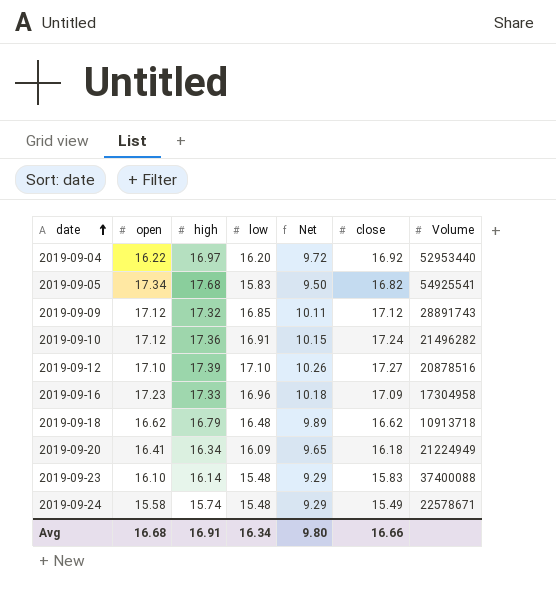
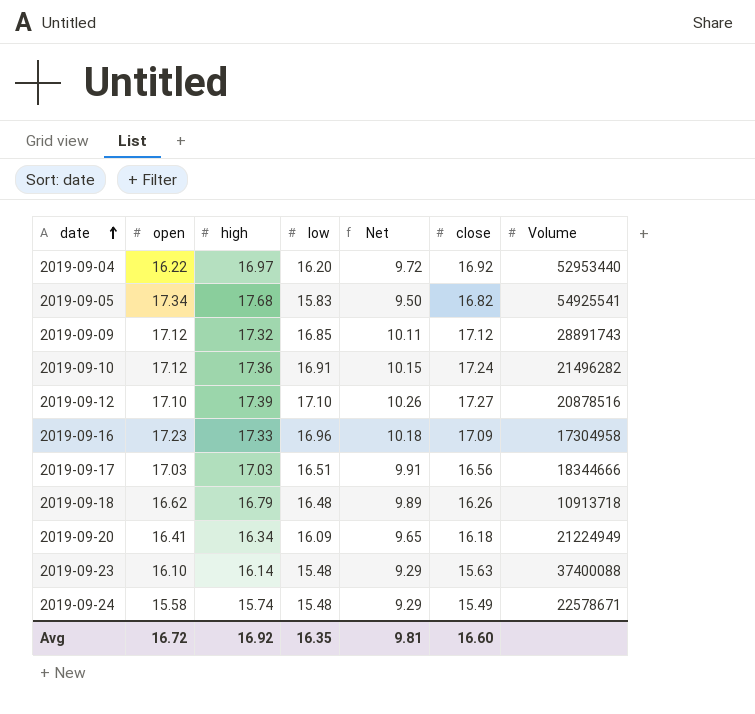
row 2019-09-17: none -> 17.03 | 17.03 | 16.51 | 9.91 | 16.56 | 18344666
2019-09-18 | close: 16.62 -> 16.26
2019-09-23 | close: 15.83 -> 15.63
Avg | open: 16.68 -> 16.72
Avg | high: 16.91 -> 16.92
Avg | low: 16.34 -> 16.35
Avg | Net: 9.80 -> 9.81
Avg | close: 16.66 -> 16.60

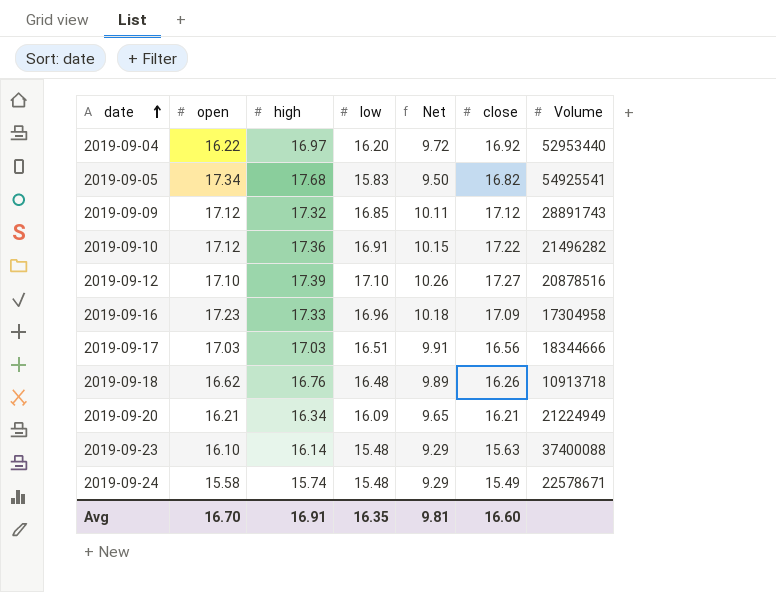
2019-09-10 | close: 17.24 -> 17.22
2019-09-18 | high: 16.79 -> 16.76
2019-09-20 | open: 16.41 -> 16.21
2019-09-20 | close: 16.18 -> 16.21
Avg | open: 16.72 -> 16.70
Avg | high: 16.92 -> 16.91

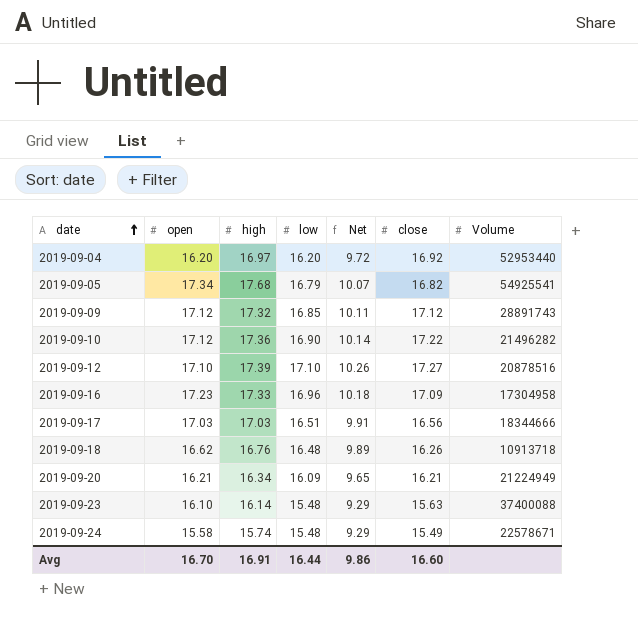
2019-09-04 | open: 16.22 -> 16.20
2019-09-05 | low: 15.83 -> 16.79
2019-09-05 | Net: 9.50 -> 10.07
2019-09-10 | low: 16.91 -> 16.90
2019-09-10 | Net: 10.15 -> 10.14
Avg | low: 16.35 -> 16.44
Avg | Net: 9.81 -> 9.86

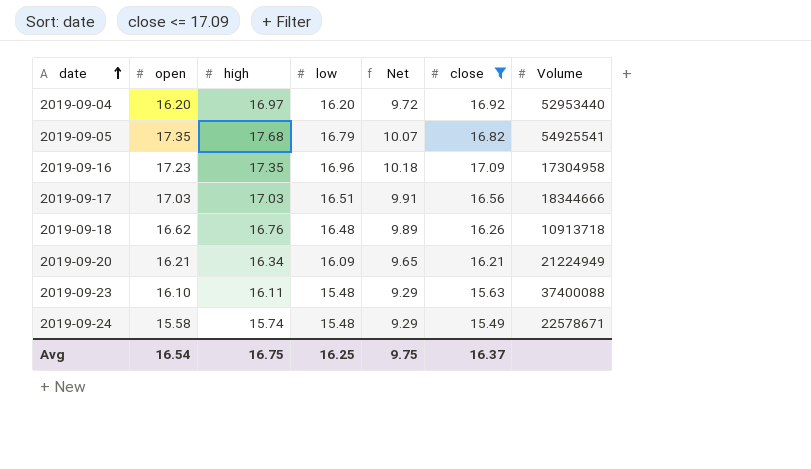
filter: none -> close <= 17.09
2019-09-05 | open: 17.34 -> 17.35
2019-09-16 | high: 17.33 -> 17.35
2019-09-23 | high: 16.14 -> 16.11
Avg | open: 16.70 -> 16.54
Avg | high: 16.91 -> 16.75
Avg | low: 16.44 -> 16.25
Avg | Net: 9.86 -> 9.75
Avg | close: 16.60 -> 16.37

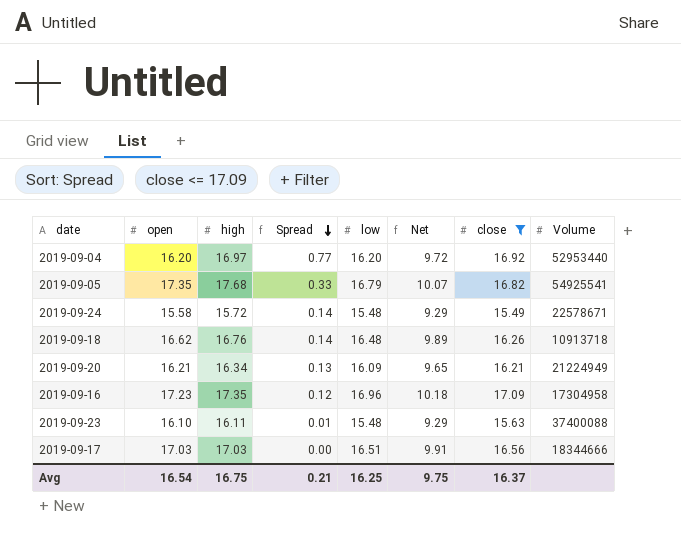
row order: date ascending -> Spread descending
column Spread | formula: none -> [high] - [open]
2019-09-24 | high: 15.74 -> 15.72

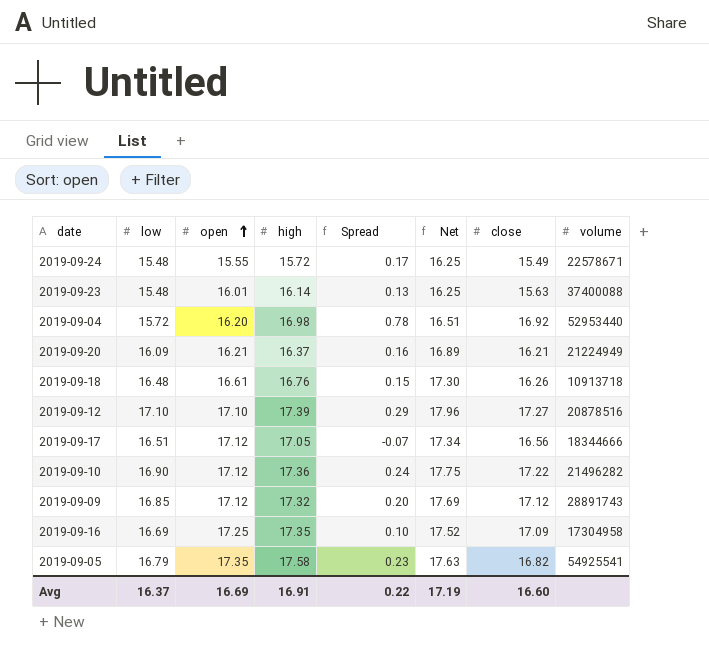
filter: close <= 17.09 -> none
row order: Spread descending -> open ascending
column low | position: 5 -> 2
column Net | formula: [low] * 0.6 -> [low] * 1.05
column name: Volume -> volume
2019-09-24 | open: 15.58 -> 15.55
2019-09-24 | Spread: 0.14 -> 0.17
2019-09-23 | open: 16.10 -> 16.01
2019-09-23 | high: 16.11 -> 16.14
2019-09-23 | Spread: 0.01 -> 0.13
2019-09-04 | low: 16.20 -> 15.72
2019-09-04 | high: 16.97 -> 16.98
2019-09-04 | Spread: 0.77 -> 0.78
2019-09-20 | high: 16.34 -> 16.37
2019-09-20 | Spread: 0.13 -> 0.16
2019-09-18 | open: 16.62 -> 16.61
2019-09-18 | Spread: 0.14 -> 0.15
2019-09-17 | open: 17.03 -> 17.12
2019-09-17 | high: 17.03 -> 17.05
2019-09-17 | Spread: 0.00 -> -0.07
2019-09-16 | low: 16.96 -> 16.69
2019-09-16 | open: 17.23 -> 17.25
2019-09-16 | Spread: 0.12 -> 0.10
2019-09-05 | high: 17.68 -> 17.58
2019-09-05 | Spread: 0.33 -> 0.23
Avg | low: 16.25 -> 16.37
Avg | open: 16.54 -> 16.69
Avg | high: 16.75 -> 16.91
Avg | Spread: 0.21 -> 0.22
Avg | Net: 9.75 -> 17.19
Avg | close: 16.37 -> 16.60

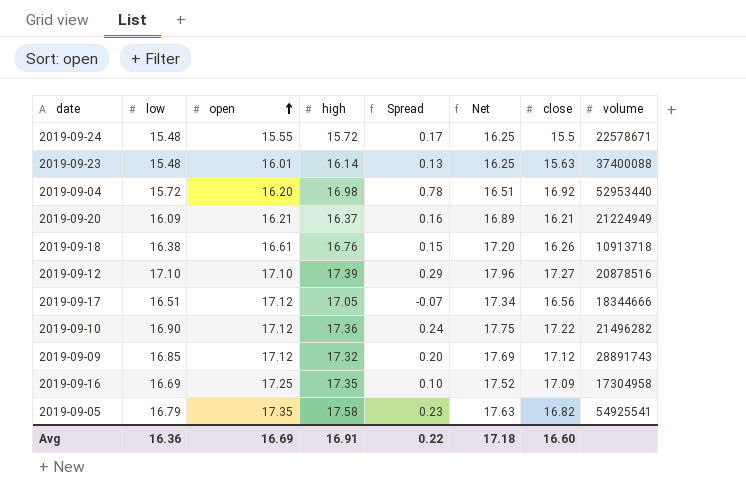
2019-09-24 | close: 15.49 -> 15.5
2019-09-18 | low: 16.48 -> 16.38
2019-09-18 | Net: 17.30 -> 17.20
Avg | low: 16.37 -> 16.36
Avg | Net: 17.19 -> 17.18

